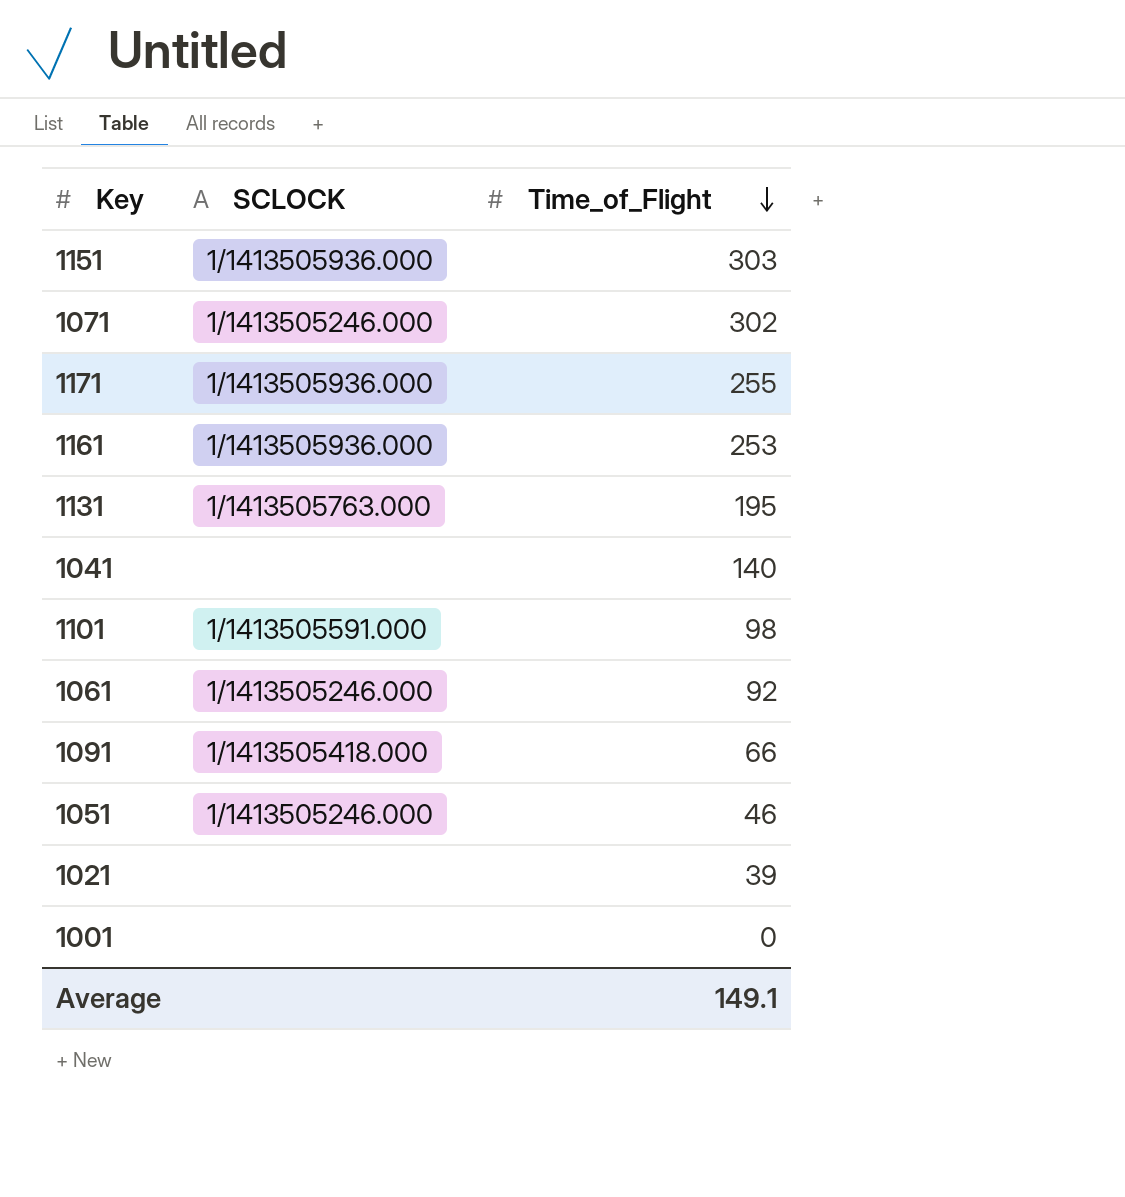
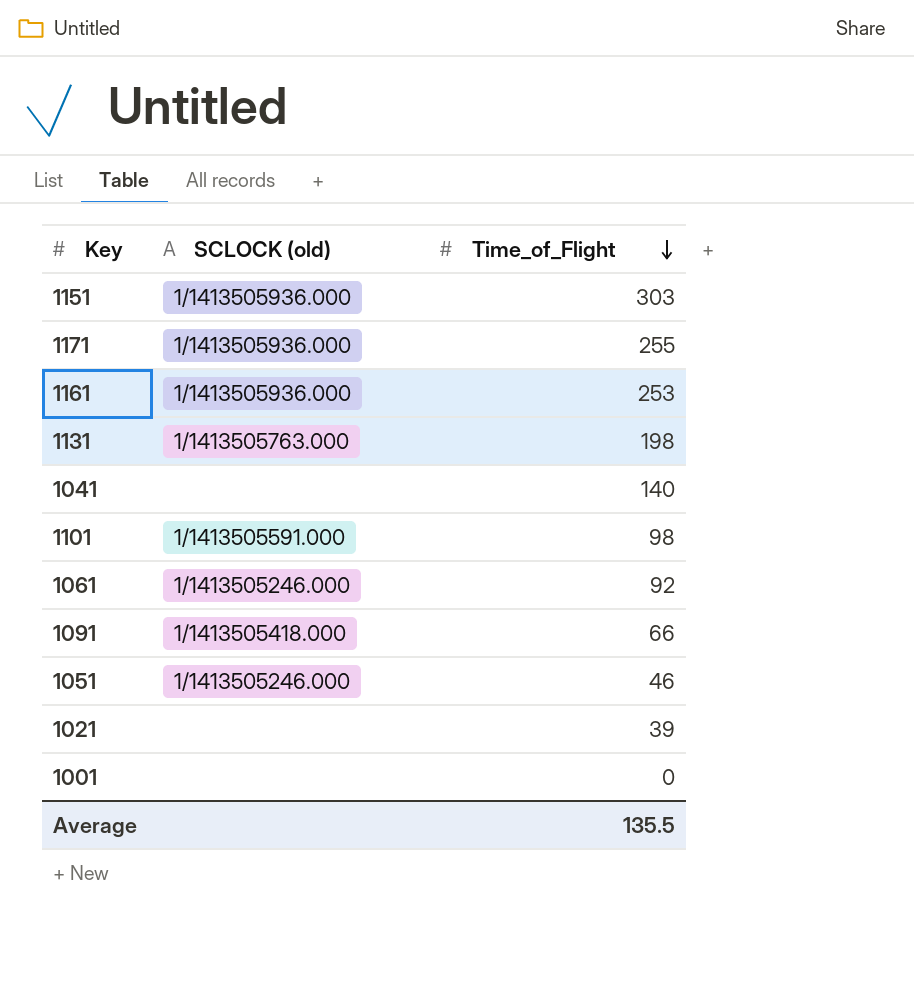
column name: SCLOCK -> SCLOCK (old)
row 1071: 1/1413505246.000 | 302 -> none
1131 | Time_of_Flight: 195 -> 198
Average | Time_of_Flight: 149.1 -> 135.5

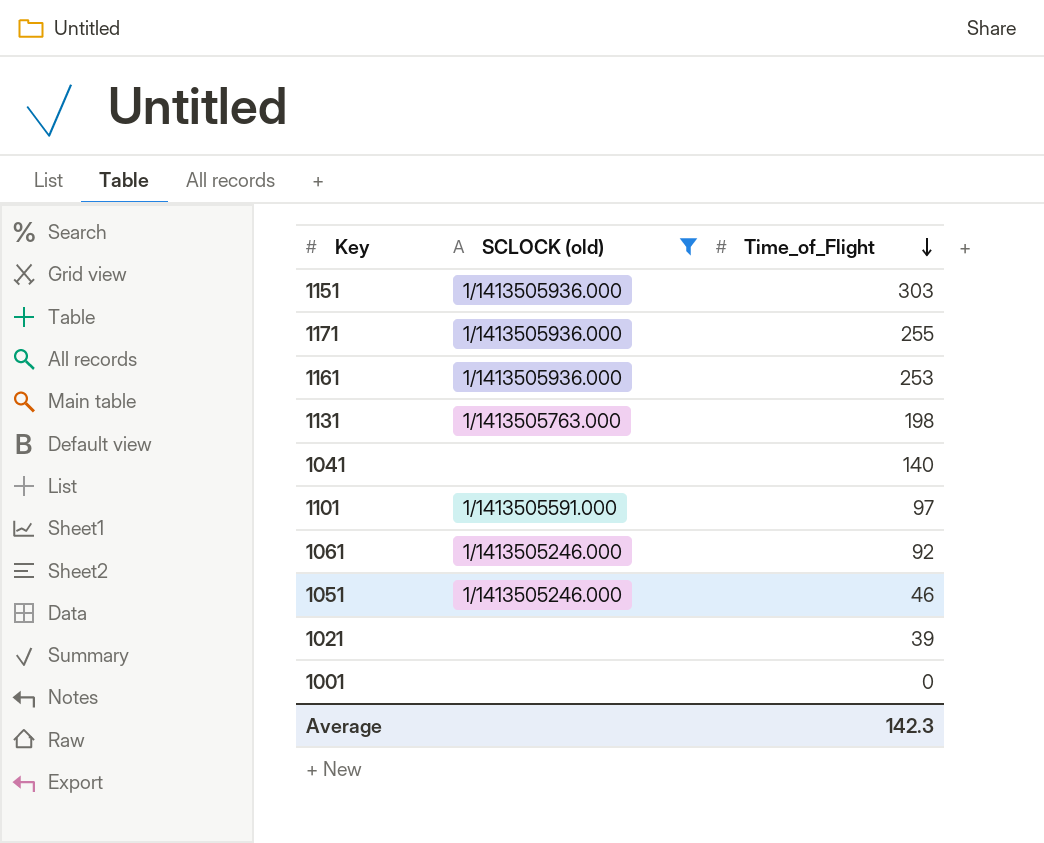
filter: none -> SCLOCK (old) != 1/1413505418.000
1101 | Time_of_Flight: 98 -> 97
Average | Time_of_Flight: 135.5 -> 142.3

